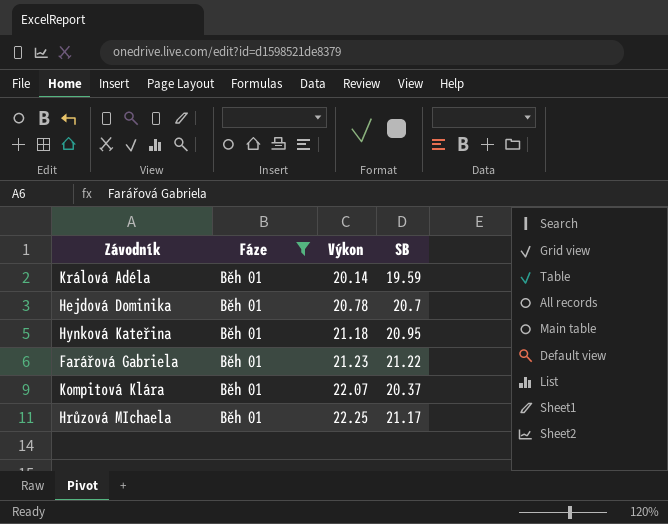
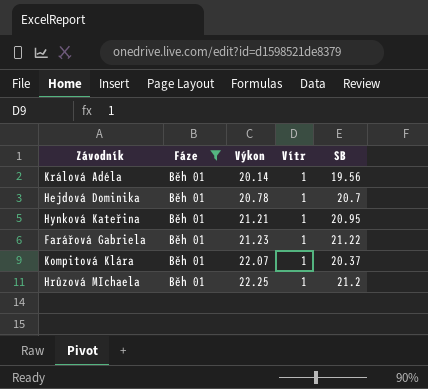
column Vítr | position: none -> 4
Králová Adéla | SB: 19.59 -> 19.56
Hynková Kateřina | Výkon: 21.18 -> 21.21
Hrůzová MIchaela | SB: 21.17 -> 21.2

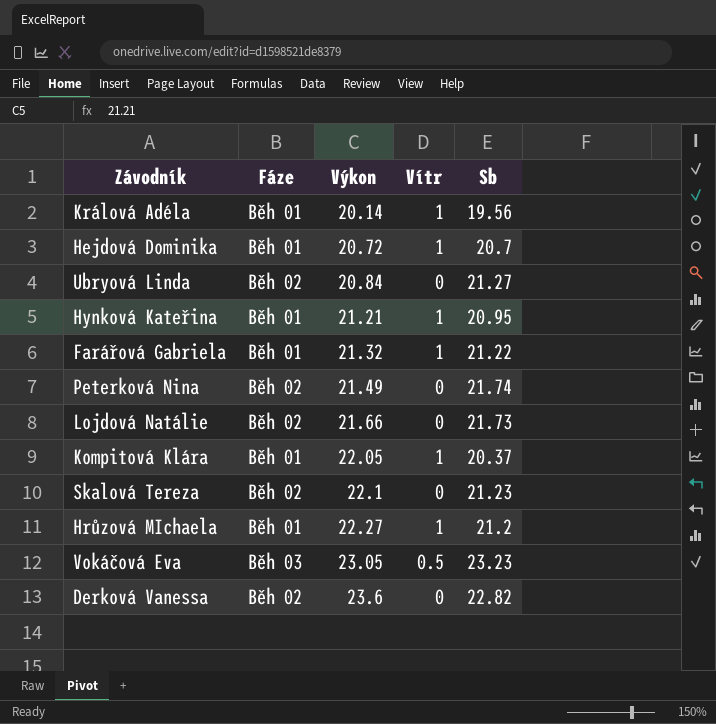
filter: Fáze = Běh 01 -> none
column name: SB -> Sb
Hejdová Dominika | Výkon: 20.78 -> 20.72
Farářová Gabriela | Výkon: 21.23 -> 21.32
Kompitová Klára | Výkon: 22.07 -> 22.05
Hrůzová MIchaela | Výkon: 22.25 -> 22.27

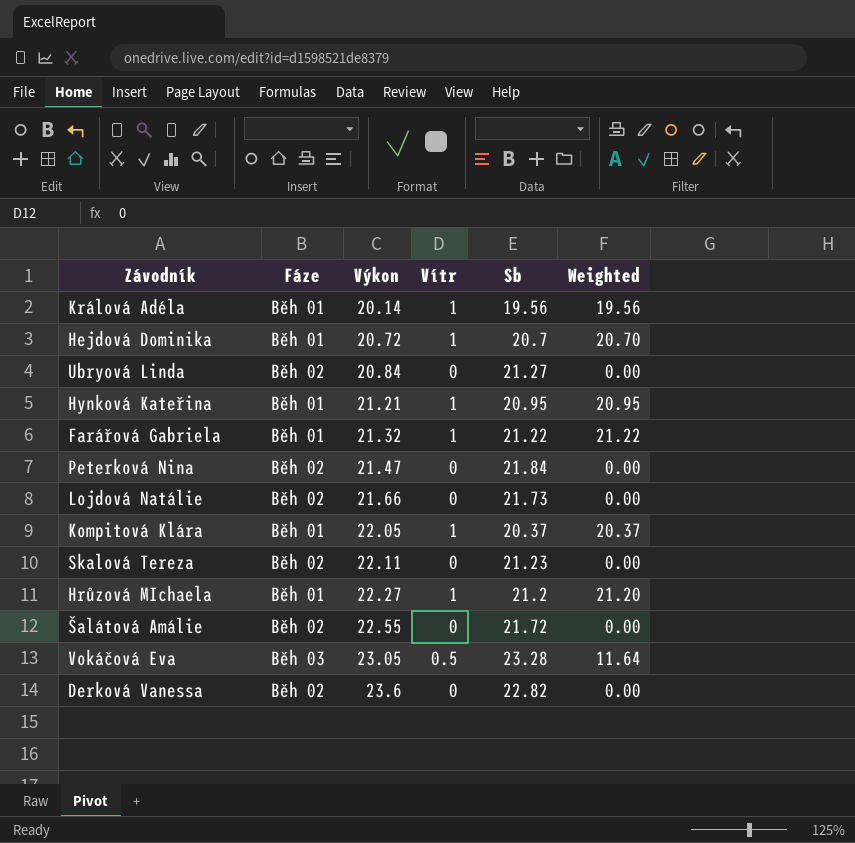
column Weighted | formula: none -> [Vítr] * [Sb]
Peterková Nina | Výkon: 21.49 -> 21.47
Peterková Nina | Sb: 21.74 -> 21.84
Skalová Tereza | Výkon: 22.1 -> 22.11
row Šalátová Amálie: none -> Běh 02 | 22.55 | 0 | 21.72 | 0.00
Vokáčová Eva | Sb: 23.23 -> 23.28

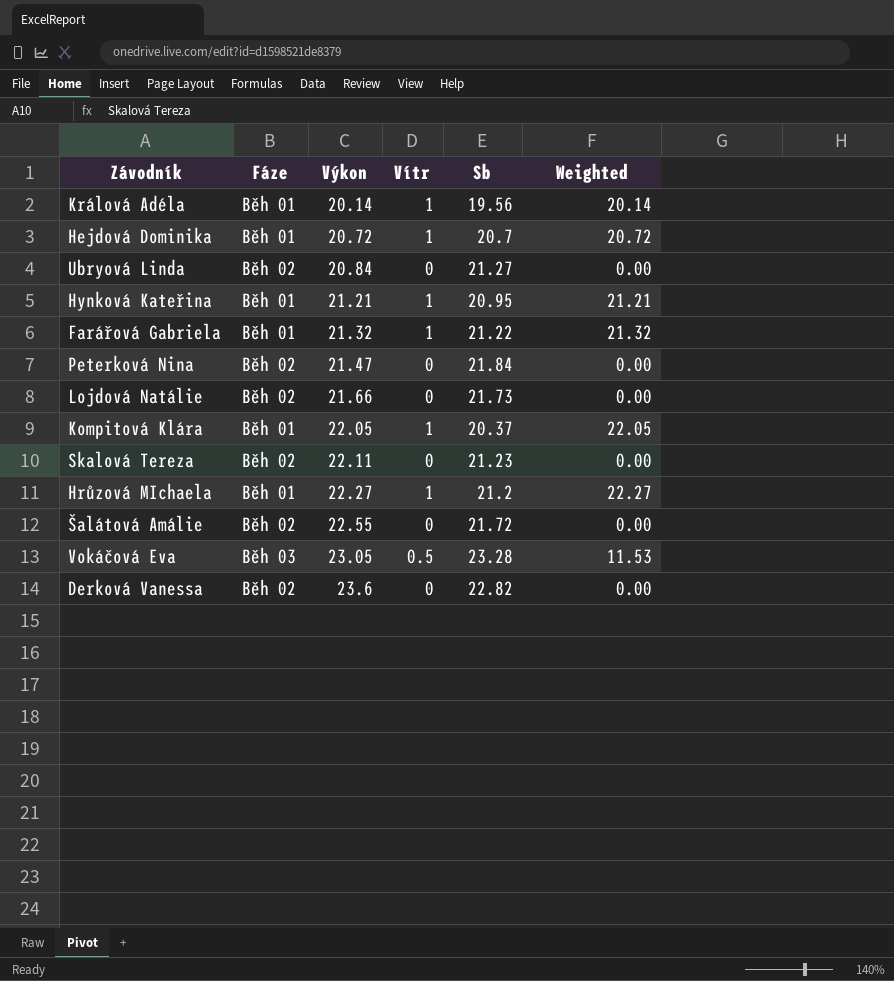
column Weighted | formula: [Vítr] * [Sb] -> [Výkon] * [Vítr]

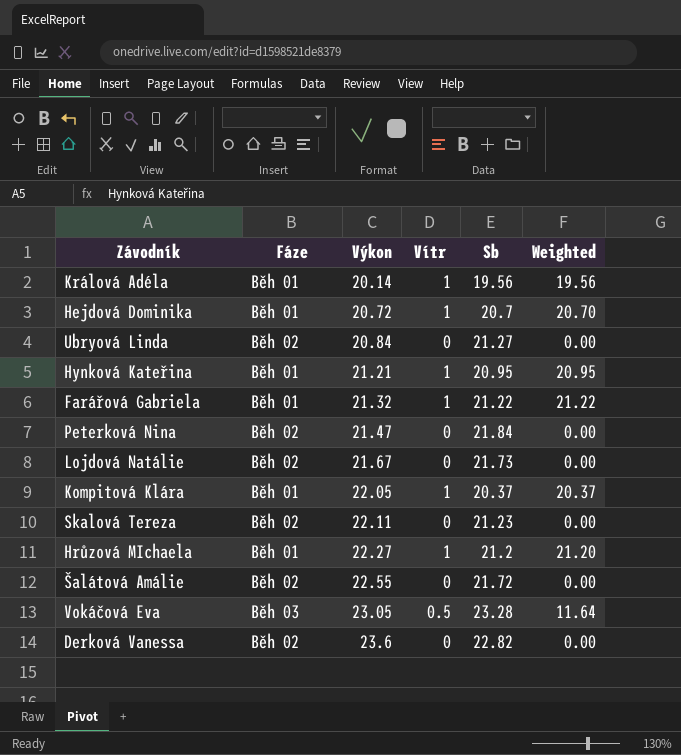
column Weighted | formula: [Výkon] * [Vítr] -> [Vítr] * [Sb]
Lojdová Natálie | Výkon: 21.66 -> 21.67

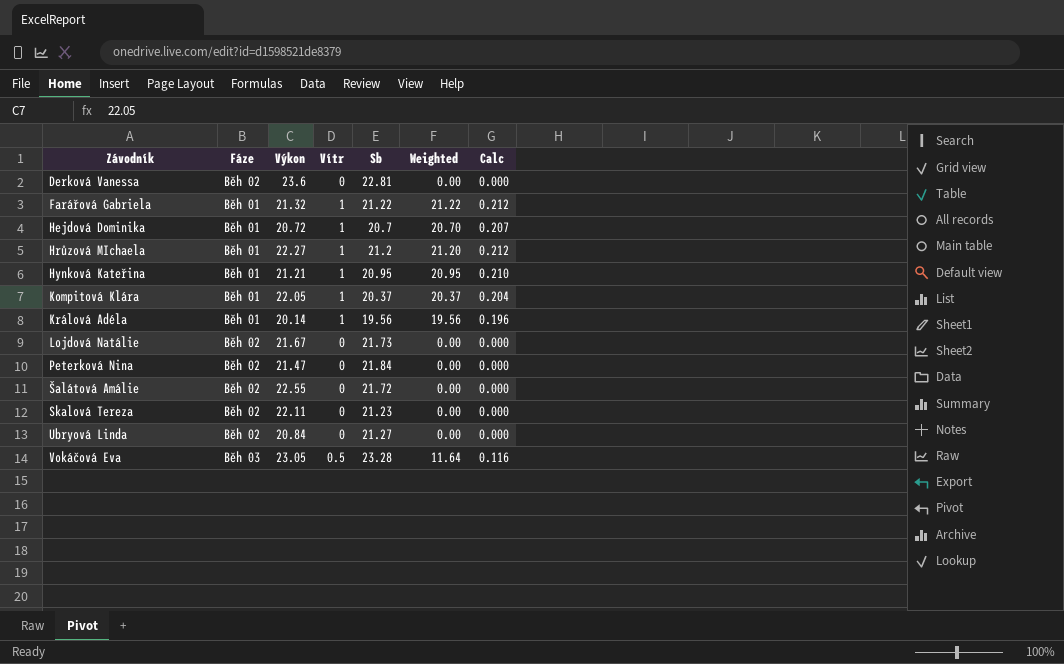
row order: Výkon ascending -> Závodník ascending
column Calc | formula: none -> [Weighted] * 0.01
Derková Vanessa | Sb: 22.82 -> 22.81

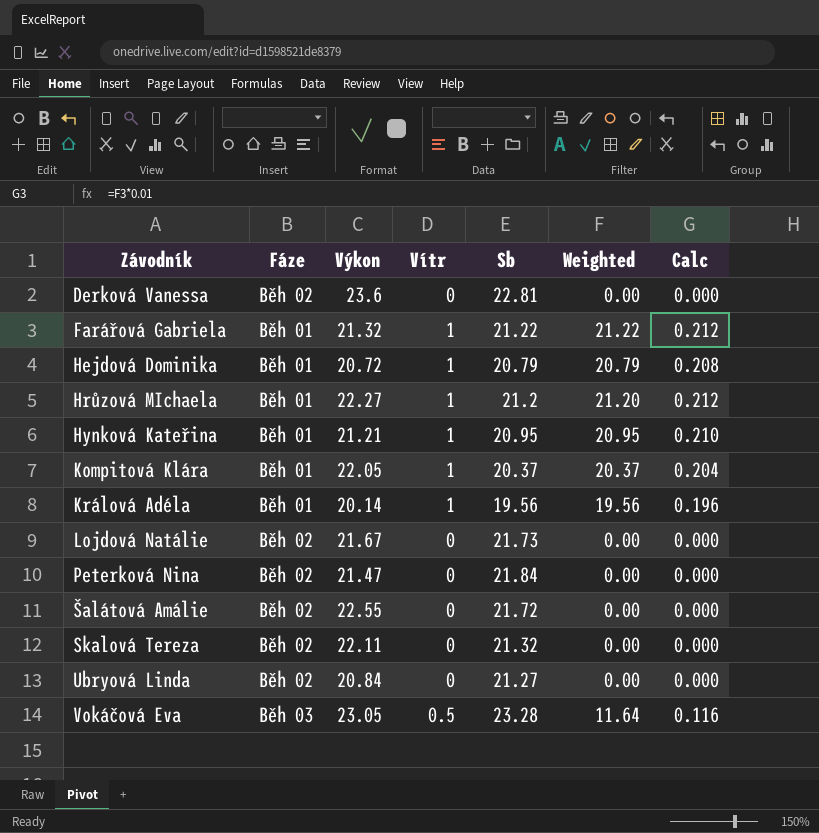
Hejdová Dominika | Sb: 20.7 -> 20.79
Hejdová Dominika | Weighted: 20.70 -> 20.79
Hejdová Dominika | Calc: 0.207 -> 0.208
Skalová Tereza | Sb: 21.23 -> 21.32

